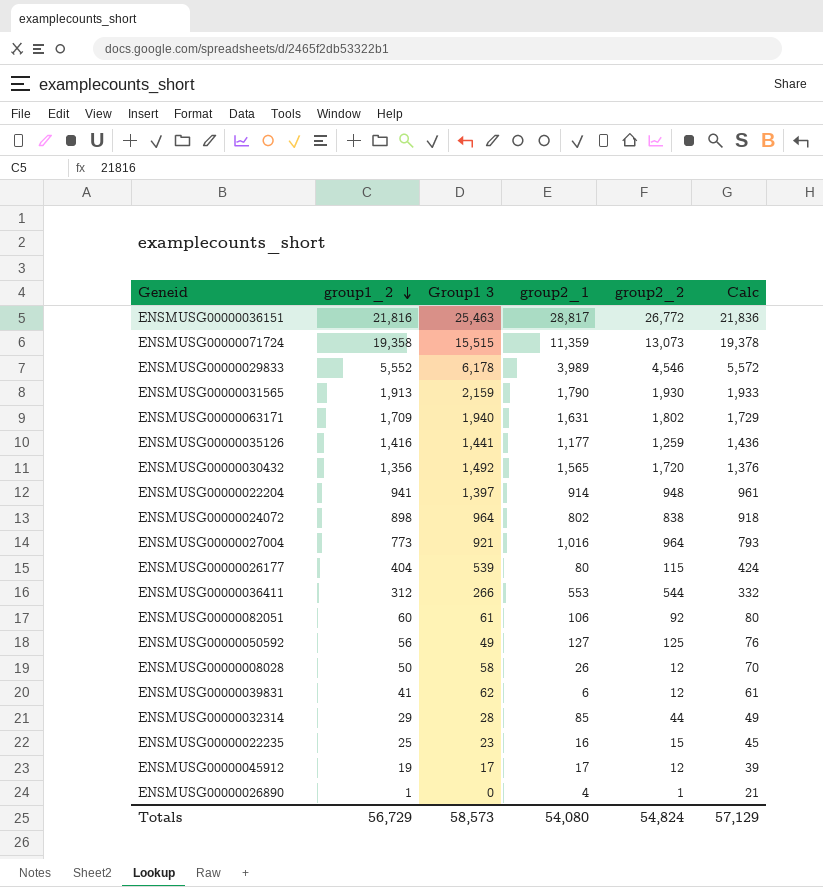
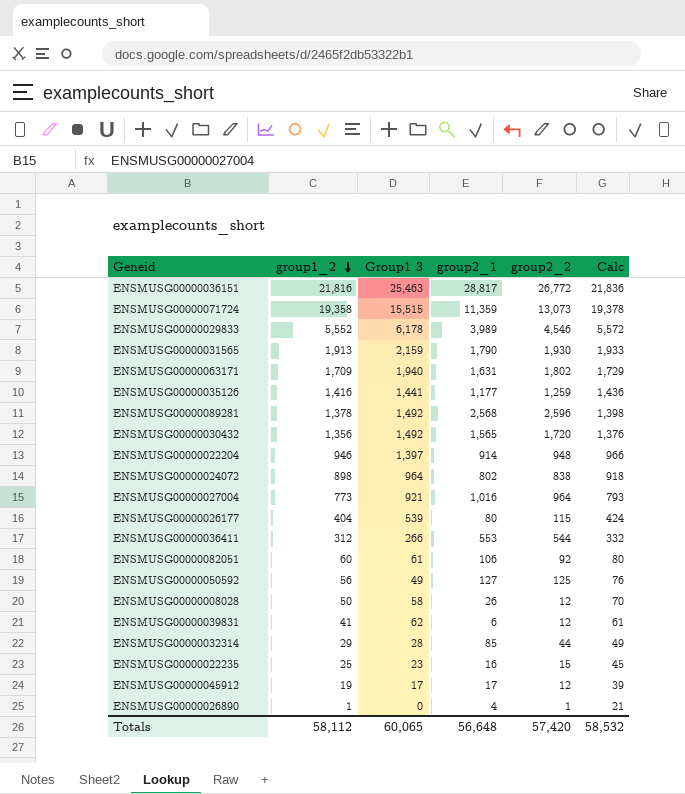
row ENSMUSG00000089281: none -> 1,378 | 1,492 | 2,568 | 2,596 | 1,398
ENSMUSG00000022204 | group1_2: 941 -> 946
ENSMUSG00000022204 | Calc: 961 -> 966
Totals | group1_2: 56,729 -> 58,112
Totals | Group1 3: 58,573 -> 60,065
Totals | group2_1: 54,080 -> 56,648
Totals | group2_2: 54,824 -> 57,420
Totals | Calc: 57,129 -> 58,532

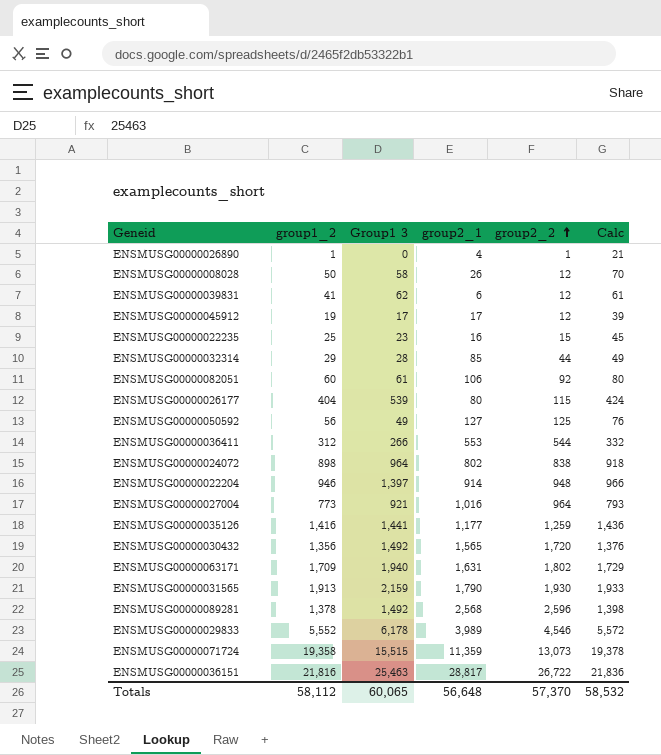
row order: group1_2 descending -> group2_2 ascending
ENSMUSG00000036151 | group2_2: 26,772 -> 26,722
Totals | group2_2: 57,420 -> 57,370

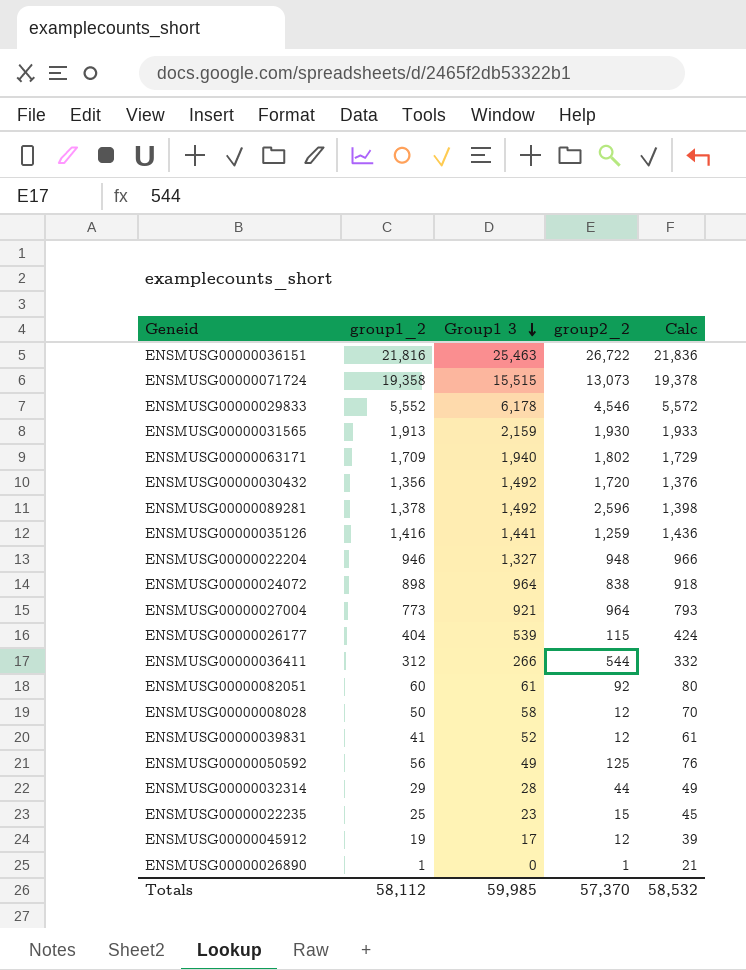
row order: group2_2 ascending -> Group1 3 descending
column group2_1 | position: 4 -> none
ENSMUSG00000022204 | Group1 3: 1,397 -> 1,327
ENSMUSG00000039831 | Group1 3: 62 -> 52
Totals | Group1 3: 60,065 -> 59,985

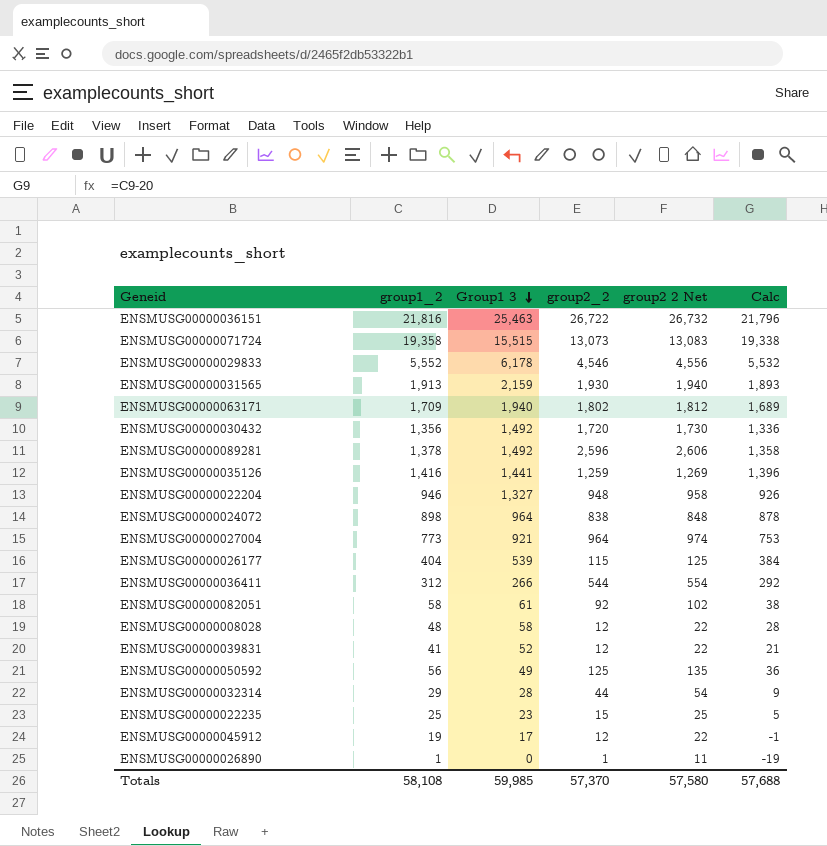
column group2 2 Net | formula: none -> [group2_2] + 10
column Calc | formula: [group1_2] + 20 -> [group1_2] - 20
ENSMUSG00000082051 | group1_2: 60 -> 58
ENSMUSG00000008028 | group1_2: 50 -> 48
Totals | group1_2: 58,112 -> 58,108
Totals | Calc: 58,532 -> 57,688

